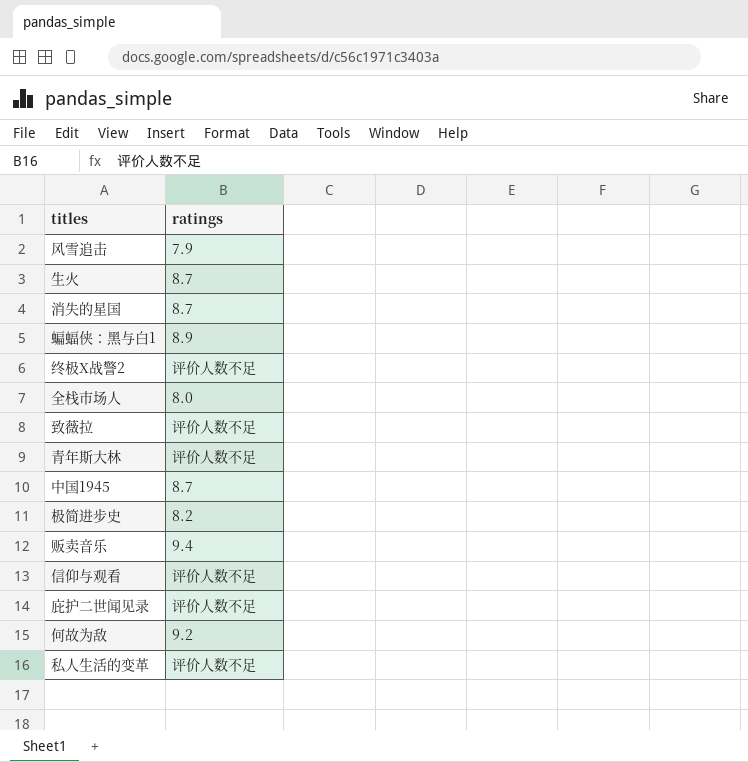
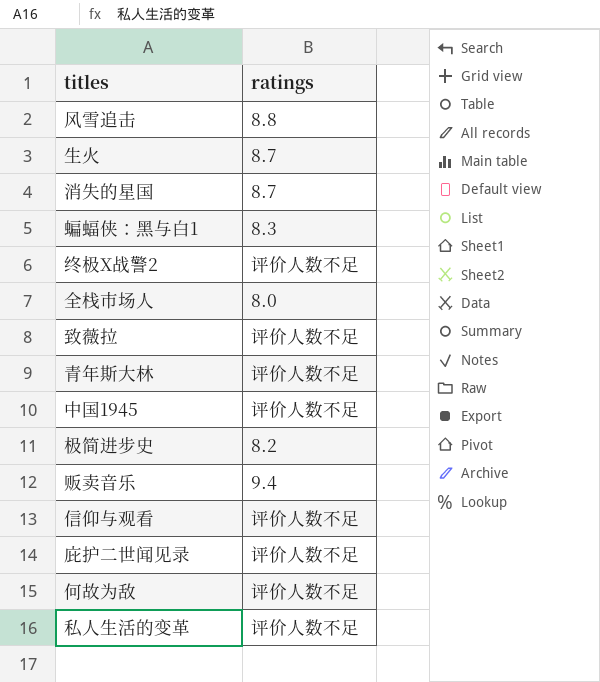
风雪追击 | ratings: 7.9 -> 8.8
蝙蝠侠：黑与白1 | ratings: 8.9 -> 8.3
中国1945 | ratings: 8.7 -> 评价人数不足
何故为敌 | ratings: 9.2 -> 评价人数不足

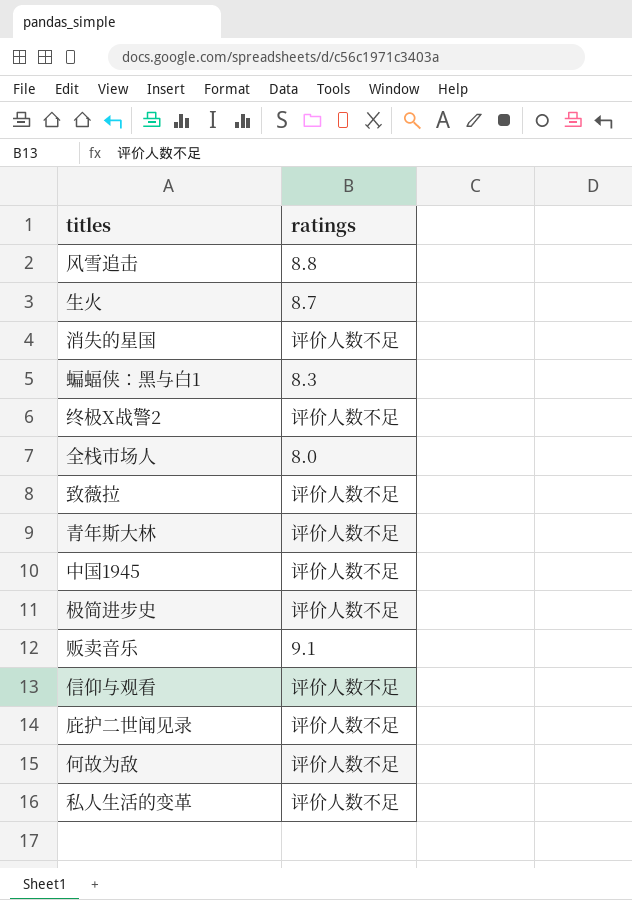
消失的星国 | ratings: 8.7 -> 评价人数不足
极简进步史 | ratings: 8.2 -> 评价人数不足
贩卖音乐 | ratings: 9.4 -> 9.1

